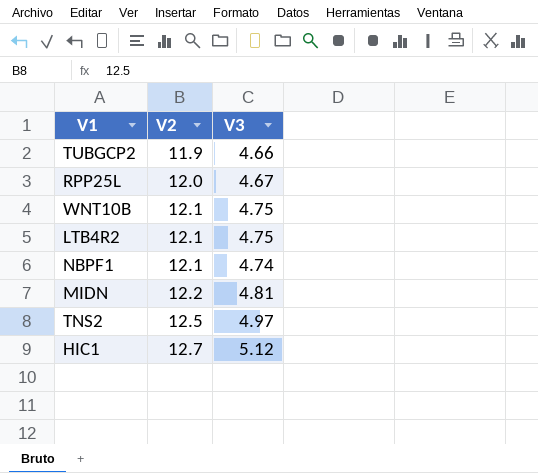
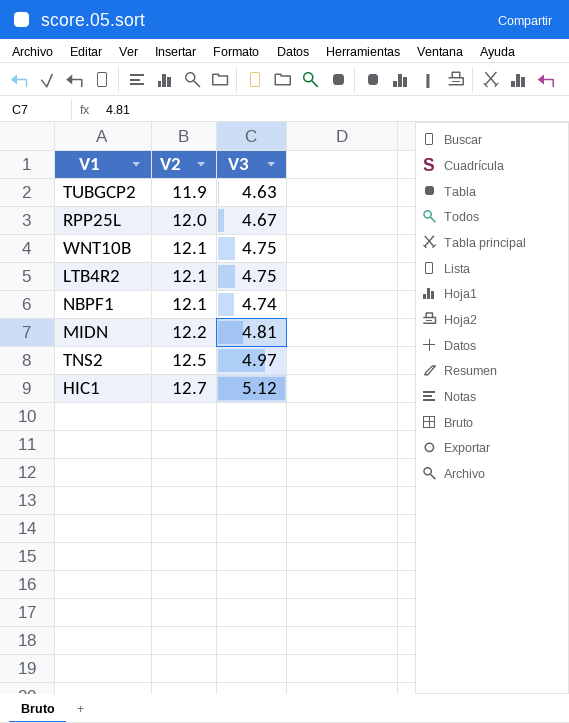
TUBGCP2 | V3: 4.66 -> 4.63

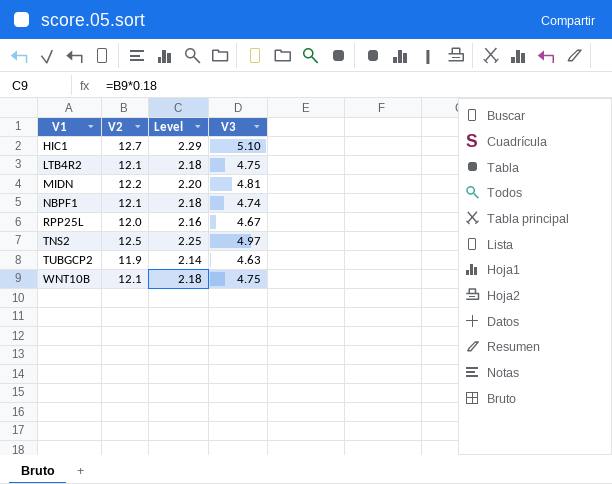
row order: V2 ascending -> V1 ascending
column Level | formula: none -> [V2] * 0.18
HIC1 | V3: 5.12 -> 5.10

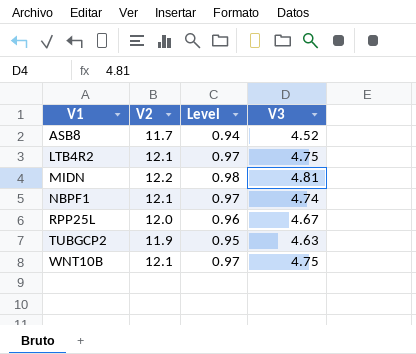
column Level | formula: [V2] * 0.18 -> [V2] * 0.08
row HIC1: 12.7 | 2.29 | 5.10 -> none
row TNS2: 12.5 | 2.25 | 4.97 -> none
row ASB8: none -> 11.7 | 0.94 | 4.52

